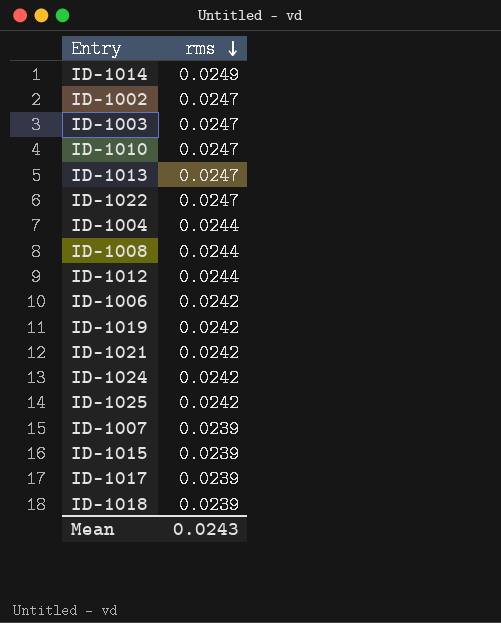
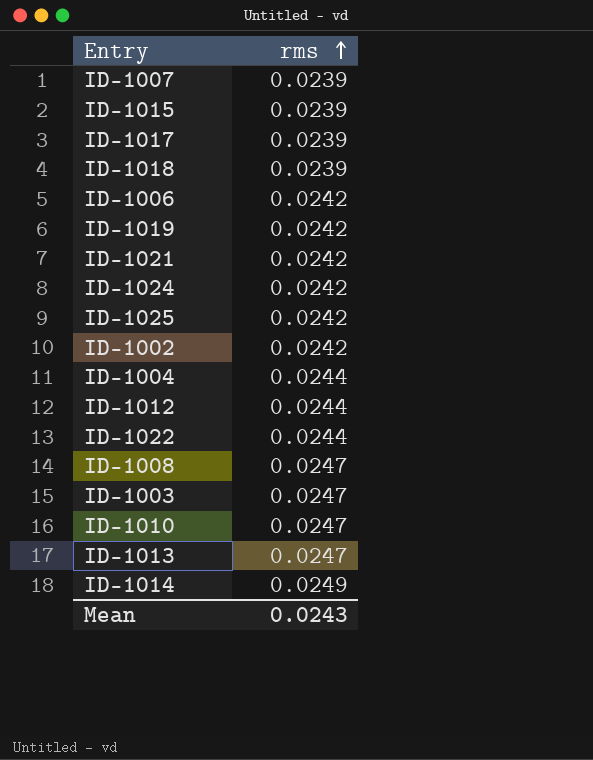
row order: rms descending -> rms ascending
ID-1002 | rms: 0.0247 -> 0.0242
ID-1022 | rms: 0.0247 -> 0.0244
ID-1008 | rms: 0.0244 -> 0.0247

